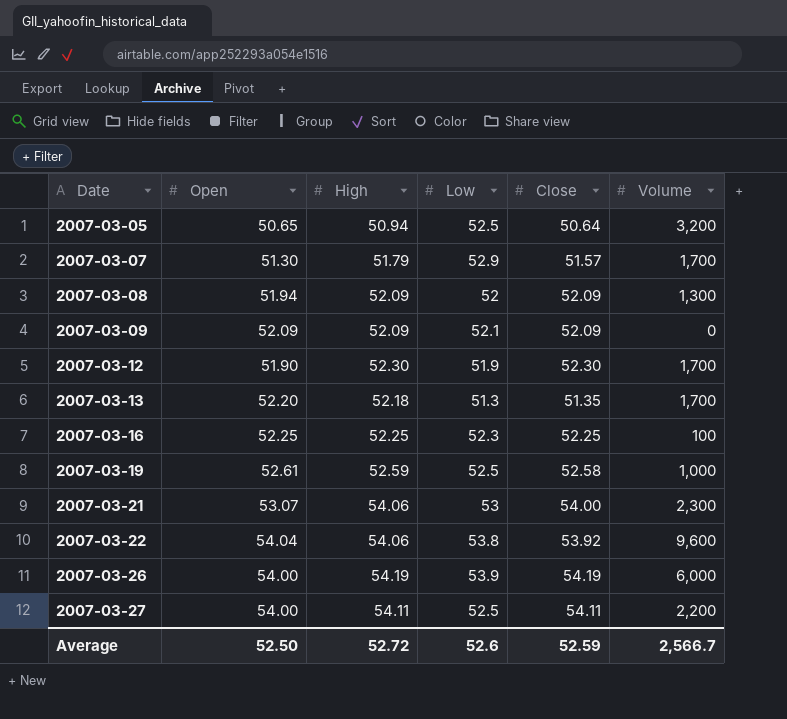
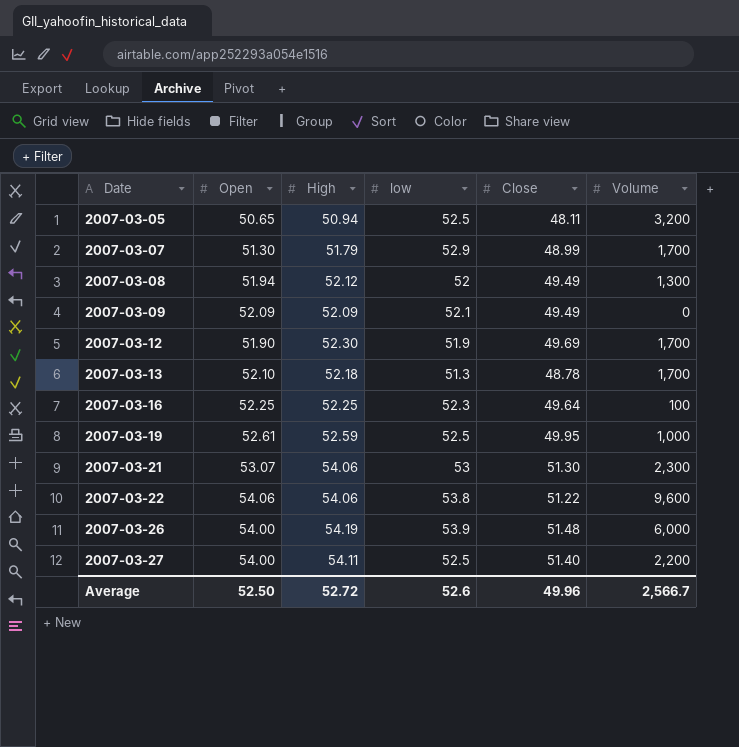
column name: Low -> low
2007-03-05 | Close: 50.64 -> 48.11
2007-03-07 | Close: 51.57 -> 48.99
2007-03-08 | High: 52.09 -> 52.12
2007-03-08 | Close: 52.09 -> 49.49
2007-03-09 | Close: 52.09 -> 49.49
2007-03-12 | Close: 52.30 -> 49.69
2007-03-13 | Open: 52.20 -> 52.10
2007-03-13 | Close: 51.35 -> 48.78
2007-03-16 | Close: 52.25 -> 49.64
2007-03-19 | Close: 52.58 -> 49.95
2007-03-21 | Close: 54.00 -> 51.30
2007-03-22 | Open: 54.04 -> 54.06
2007-03-22 | Close: 53.92 -> 51.22
2007-03-26 | Close: 54.19 -> 51.48
2007-03-27 | Close: 54.11 -> 51.40
Average | Close: 52.59 -> 49.96

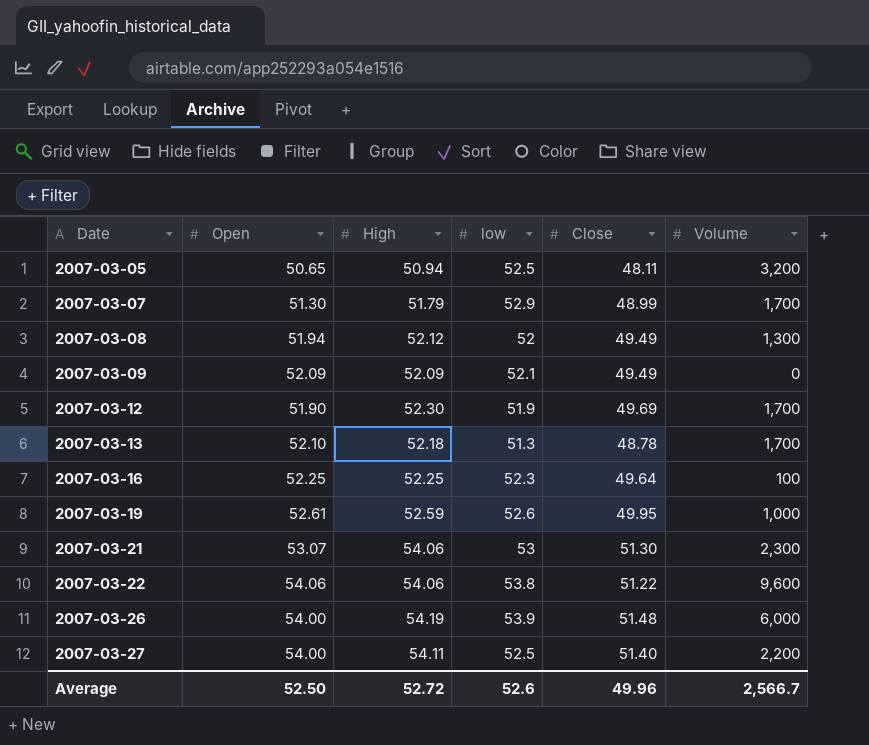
2007-03-19 | low: 52.5 -> 52.6

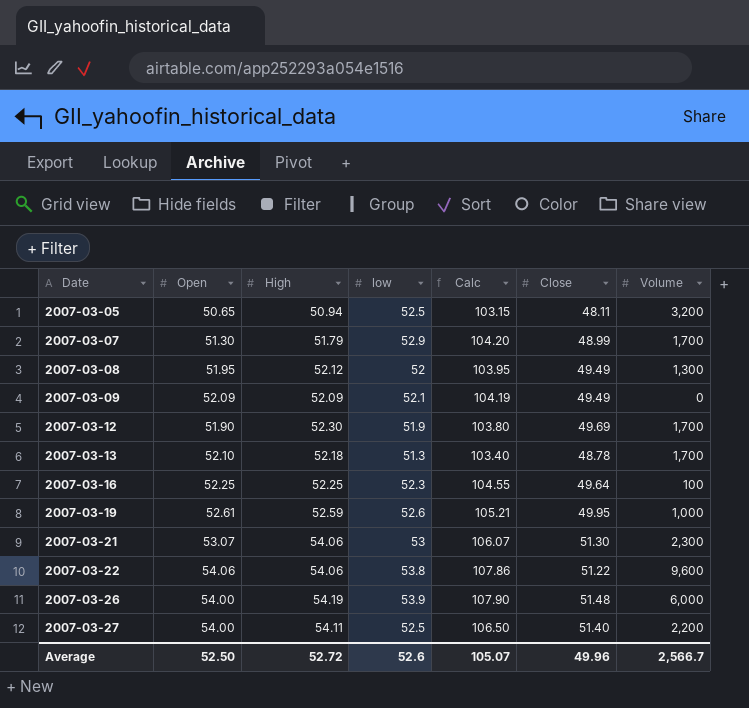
column Calc | formula: none -> [Open] + [low]
2007-03-08 | Open: 51.94 -> 51.95

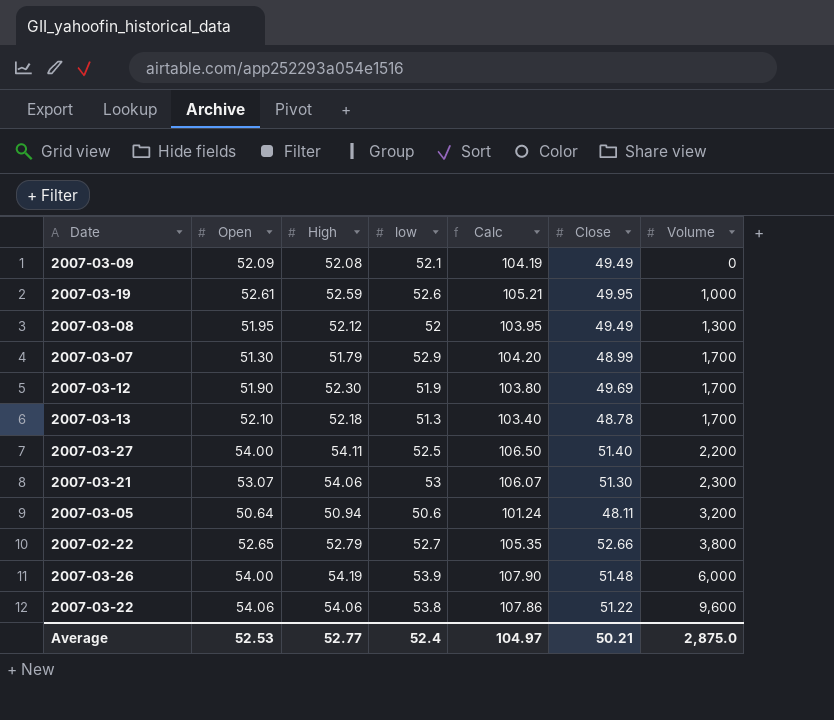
row order: Date ascending -> Volume ascending
row 2007-03-16: 52.25 | 52.25 | 52.3 | 104.55 | 49.64 | 100 -> none
2007-03-09 | High: 52.09 -> 52.08
2007-03-05 | Open: 50.65 -> 50.64
2007-03-05 | low: 52.5 -> 50.6
2007-03-05 | Calc: 103.15 -> 101.24
row 2007-02-22: none -> 52.65 | 52.79 | 52.7 | 105.35 | 52.66 | 3,800
Average | Open: 52.50 -> 52.53
Average | High: 52.72 -> 52.77
Average | low: 52.6 -> 52.4
Average | Calc: 105.07 -> 104.97
Average | Close: 49.96 -> 50.21
Average | Volume: 2,566.7 -> 2,875.0

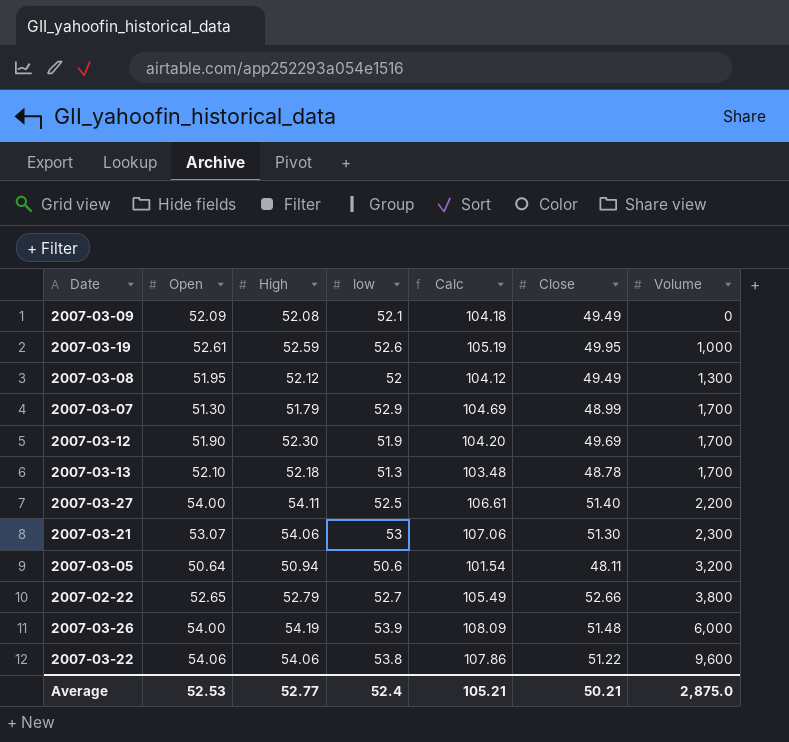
column Calc | formula: [Open] + [low] -> [High] + [low]
Average | Calc: 104.97 -> 105.21

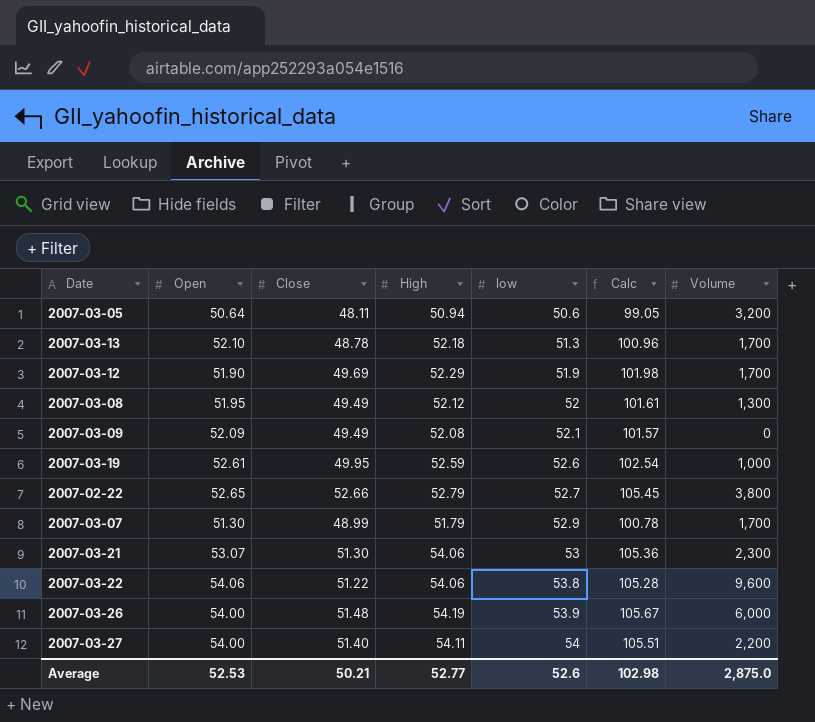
row order: Volume ascending -> low ascending
column Close | position: 6 -> 3
column Calc | formula: [High] + [low] -> [Close] + [High]
2007-03-12 | High: 52.30 -> 52.29
2007-03-27 | low: 52.5 -> 54
Average | low: 52.4 -> 52.6
Average | Calc: 105.21 -> 102.98

